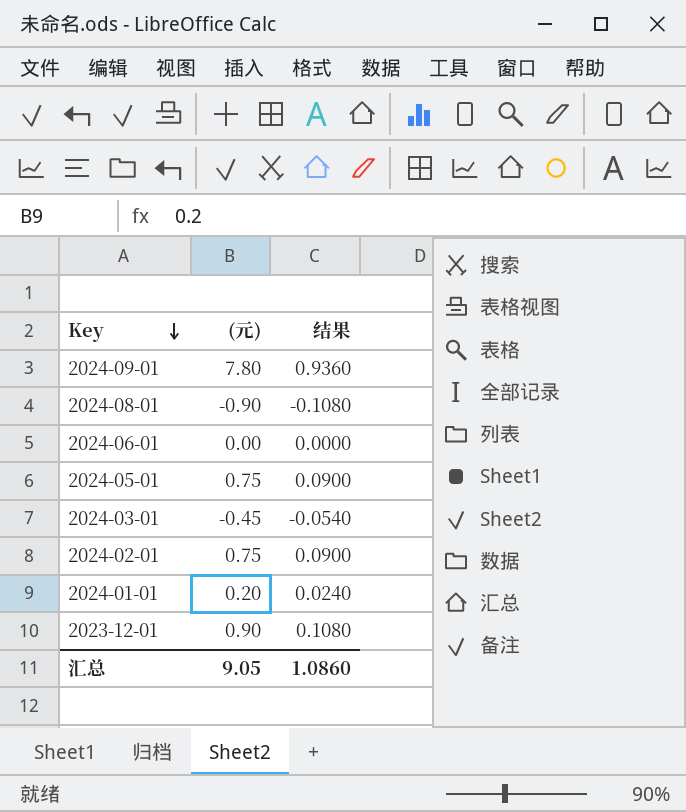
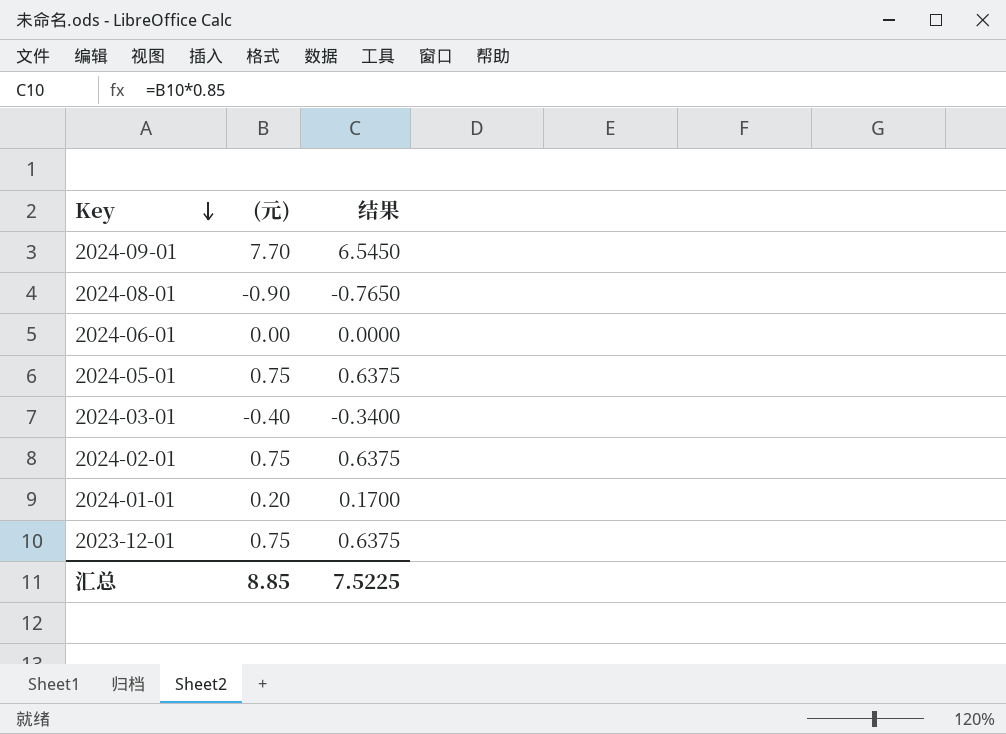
column 结果 | formula: [(元)] * 0.12 -> [(元)] * 0.85
2024-09-01 | (元): 7.80 -> 7.70
2024-03-01 | (元): -0.45 -> -0.40
2023-12-01 | (元): 0.90 -> 0.75
汇总 | (元): 9.05 -> 8.85
汇总 | 结果: 1.0860 -> 7.5225

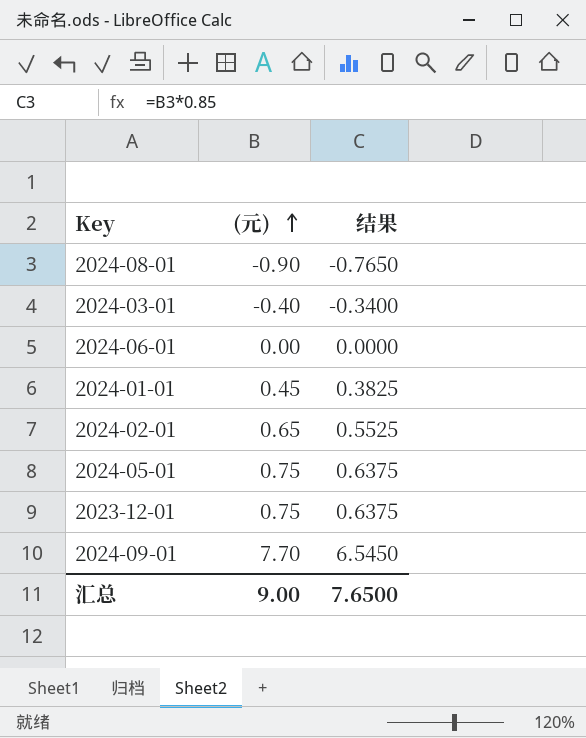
row order: Key descending -> (元) ascending
2024-01-01 | (元): 0.20 -> 0.45
2024-01-01 | 结果: 0.1700 -> 0.3825
2024-02-01 | (元): 0.75 -> 0.65
2024-02-01 | 结果: 0.6375 -> 0.5525
汇总 | (元): 8.85 -> 9.00
汇总 | 结果: 7.5225 -> 7.6500

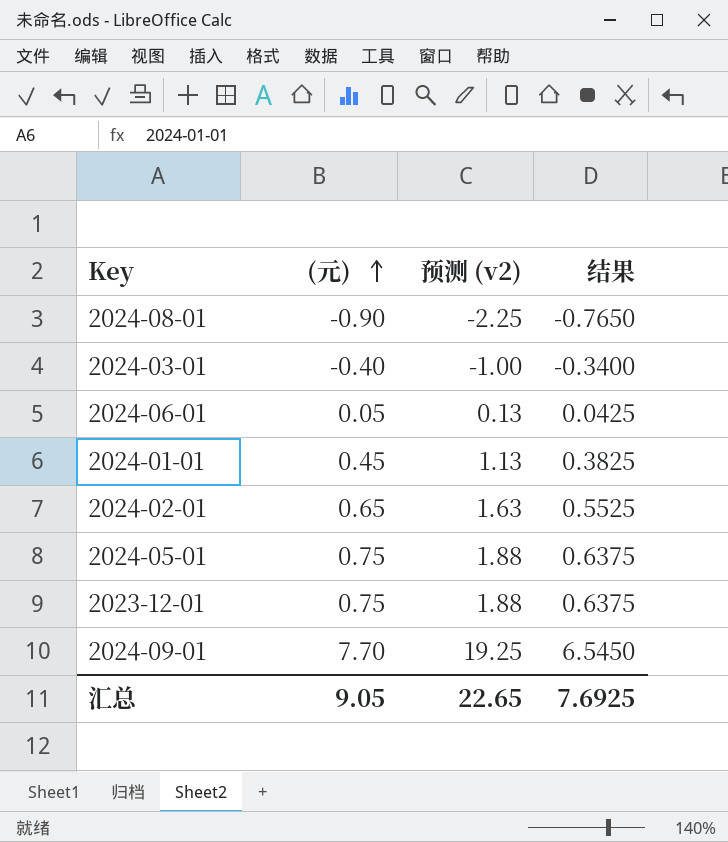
column 预测 (v2) | formula: none -> [(元)] * 2.5
2024-06-01 | (元): 0.00 -> 0.05
2024-06-01 | 结果: 0.0000 -> 0.0425
汇总 | (元): 9.00 -> 9.05
汇总 | 结果: 7.6500 -> 7.6925

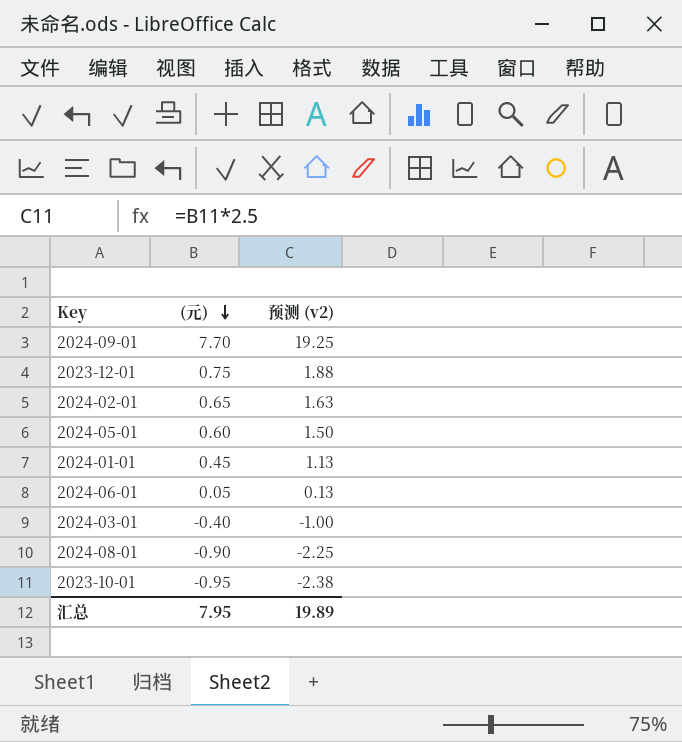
row order: (元) ascending -> (元) descending
column 结果 | formula: [(元)] * 0.85 -> none
2024-05-01 | (元): 0.75 -> 0.60
2024-05-01 | 预测 (v2): 1.88 -> 1.50
row 2023-10-01: none -> -0.95 | -2.38
汇总 | (元): 9.05 -> 7.95
汇总 | 预测 (v2): 22.65 -> 19.89

